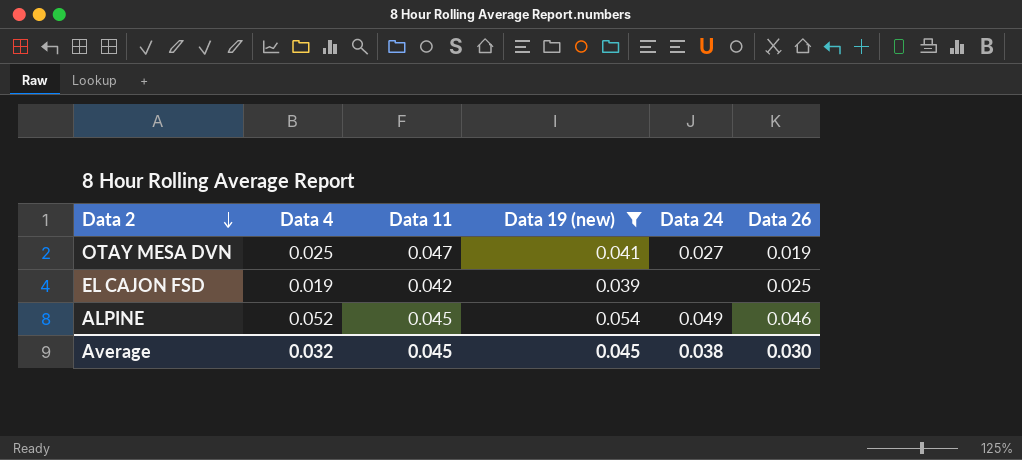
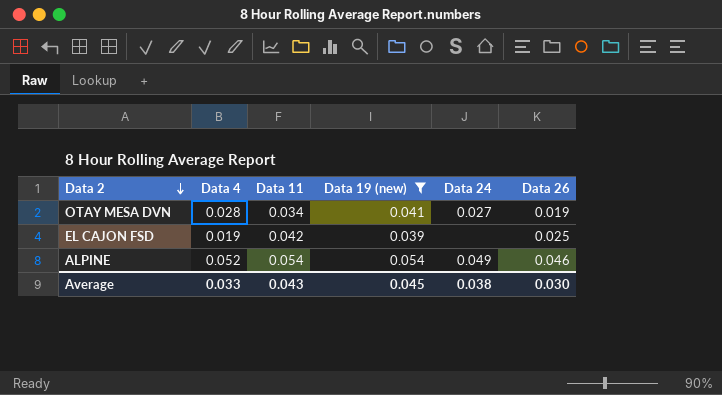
OTAY MESA DVN | Data 4: 0.025 -> 0.028
OTAY MESA DVN | Data 11: 0.047 -> 0.034
ALPINE | Data 11: 0.045 -> 0.054
Average | Data 4: 0.032 -> 0.033
Average | Data 11: 0.045 -> 0.043

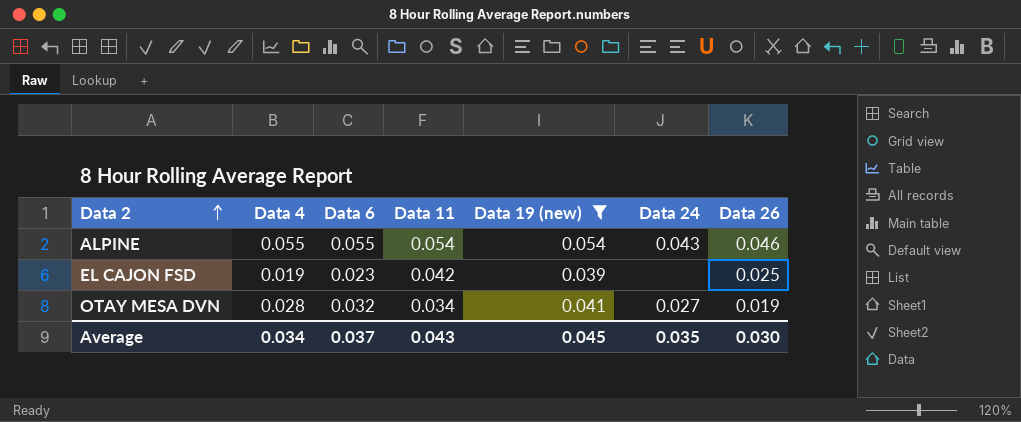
row order: Data 2 descending -> Data 2 ascending
column Data 6 | position: none -> 3
ALPINE | Data 4: 0.052 -> 0.055
ALPINE | Data 24: 0.049 -> 0.043
Average | Data 4: 0.033 -> 0.034
Average | Data 24: 0.038 -> 0.035

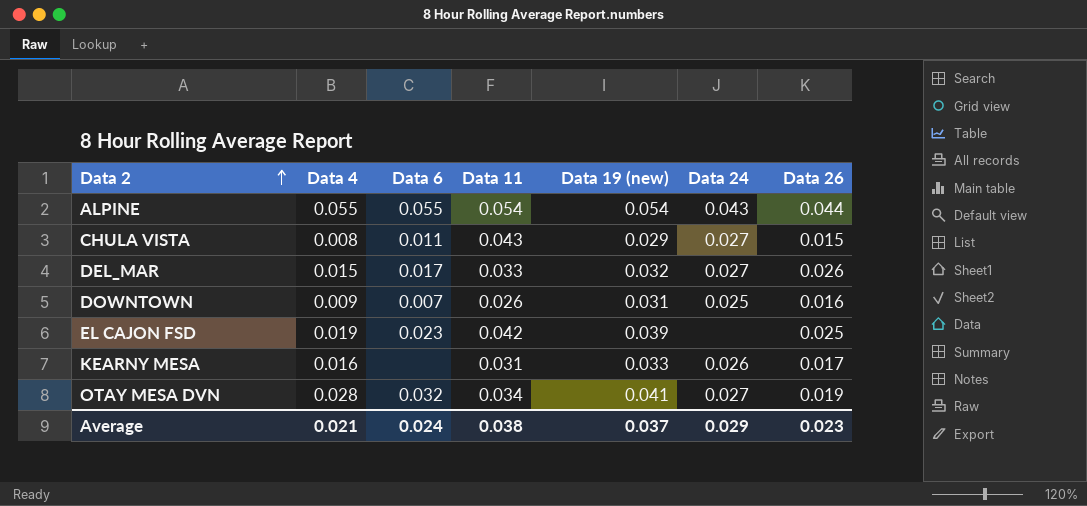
filter: Data 19 (new) >= 0.039 -> none
ALPINE | Data 26: 0.046 -> 0.044
Average | Data 4: 0.034 -> 0.021
Average | Data 6: 0.037 -> 0.024
Average | Data 11: 0.043 -> 0.038
Average | Data 19 (new): 0.045 -> 0.037
Average | Data 24: 0.035 -> 0.029
Average | Data 26: 0.030 -> 0.023

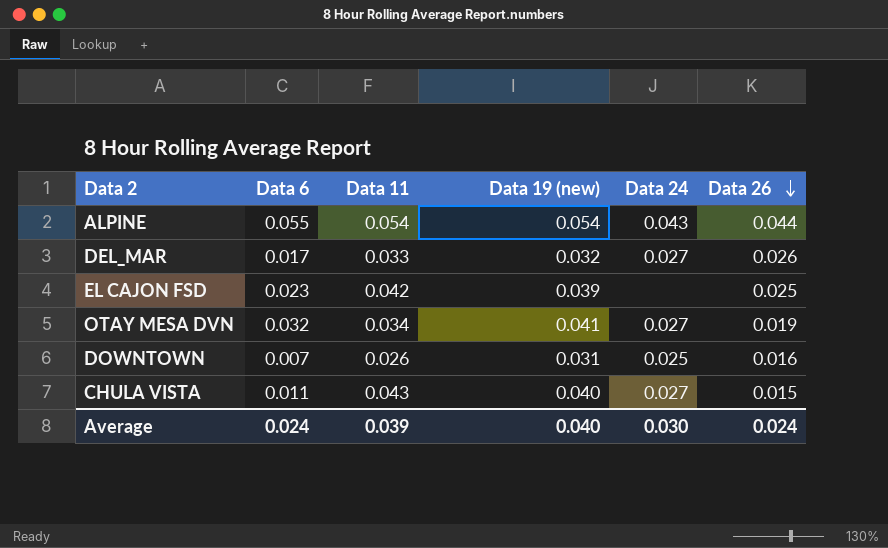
row order: Data 2 ascending -> Data 26 descending
column Data 4 | position: 2 -> none
row KEARNY MESA: 0.016 | none | 0.031 | 0.033 | 0.026 | 0.017 -> none
CHULA VISTA | Data 19 (new): 0.029 -> 0.040
Average | Data 11: 0.038 -> 0.039
Average | Data 19 (new): 0.037 -> 0.040
Average | Data 24: 0.029 -> 0.030
Average | Data 26: 0.023 -> 0.024

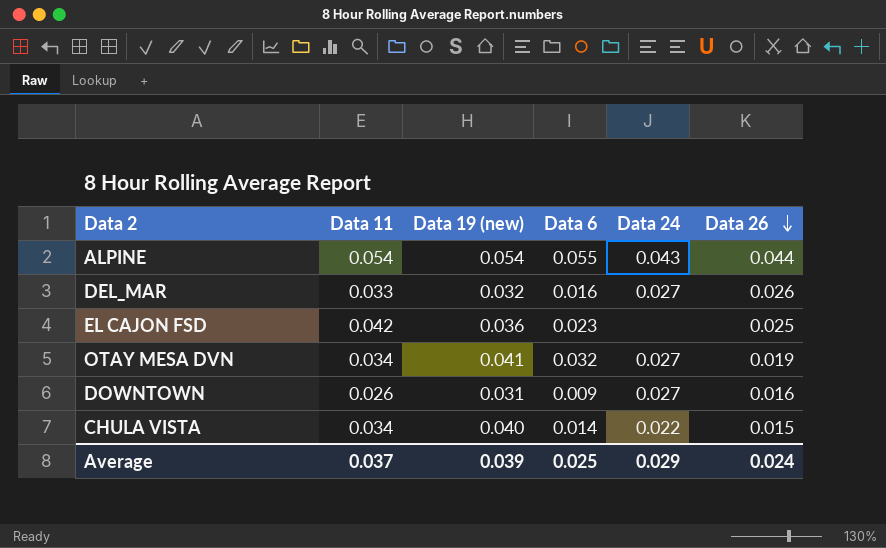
column Data 6 | position: 2 -> 4
DEL_MAR | Data 6: 0.017 -> 0.016
EL CAJON FSD | Data 19 (new): 0.039 -> 0.036
DOWNTOWN | Data 6: 0.007 -> 0.009
DOWNTOWN | Data 24: 0.025 -> 0.027
CHULA VISTA | Data 11: 0.043 -> 0.034
CHULA VISTA | Data 6: 0.011 -> 0.014
CHULA VISTA | Data 24: 0.027 -> 0.022
Average | Data 11: 0.039 -> 0.037
Average | Data 19 (new): 0.040 -> 0.039
Average | Data 6: 0.024 -> 0.025
Average | Data 24: 0.030 -> 0.029

